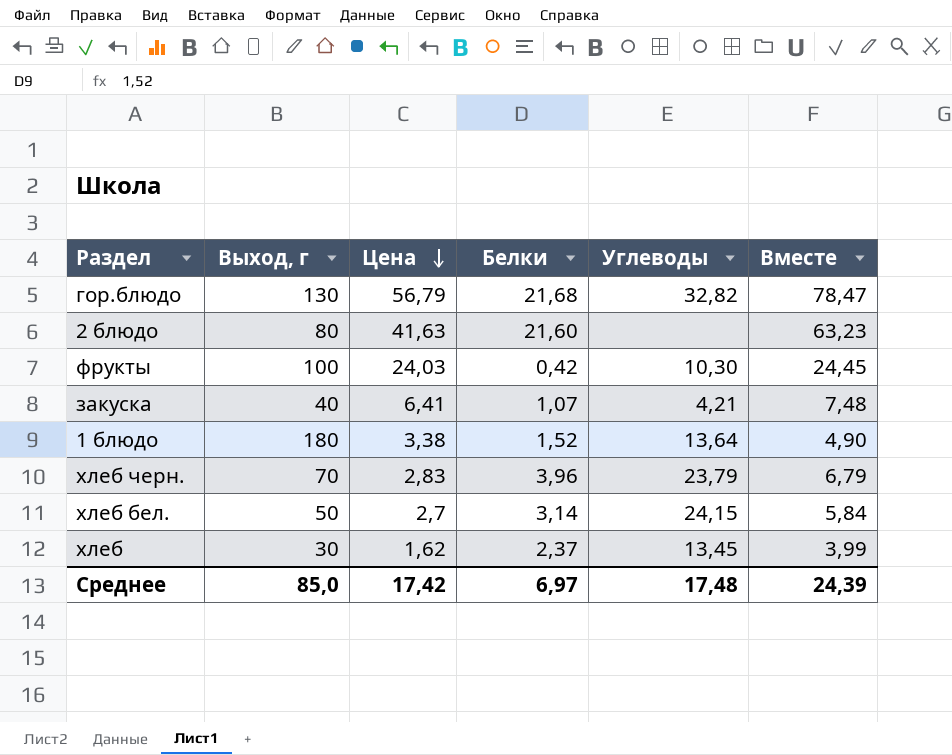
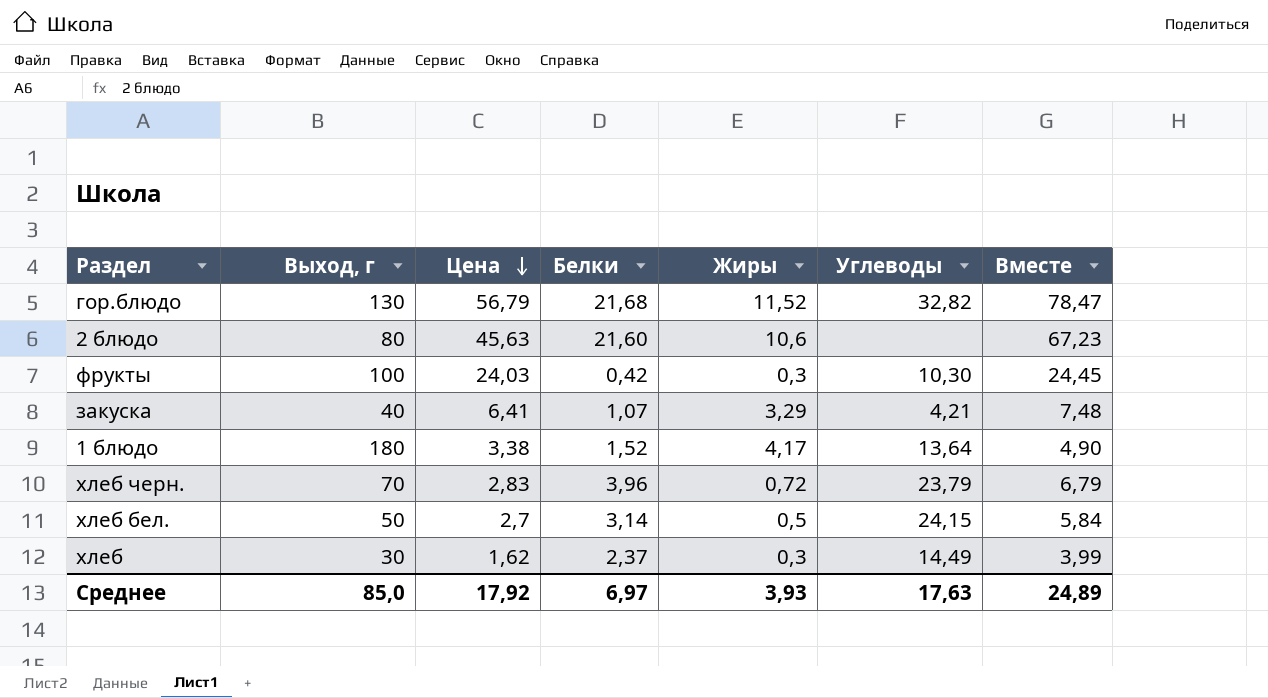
column Жиры | position: none -> 5
2 блюдо | Цена: 41,63 -> 45,63
2 блюдо | Вместе: 63,23 -> 67,23
хлеб | Углеводы: 13,45 -> 14,49
Среднее | Цена: 17,42 -> 17,92
Среднее | Углеводы: 17,48 -> 17,63
Среднее | Вместе: 24,39 -> 24,89

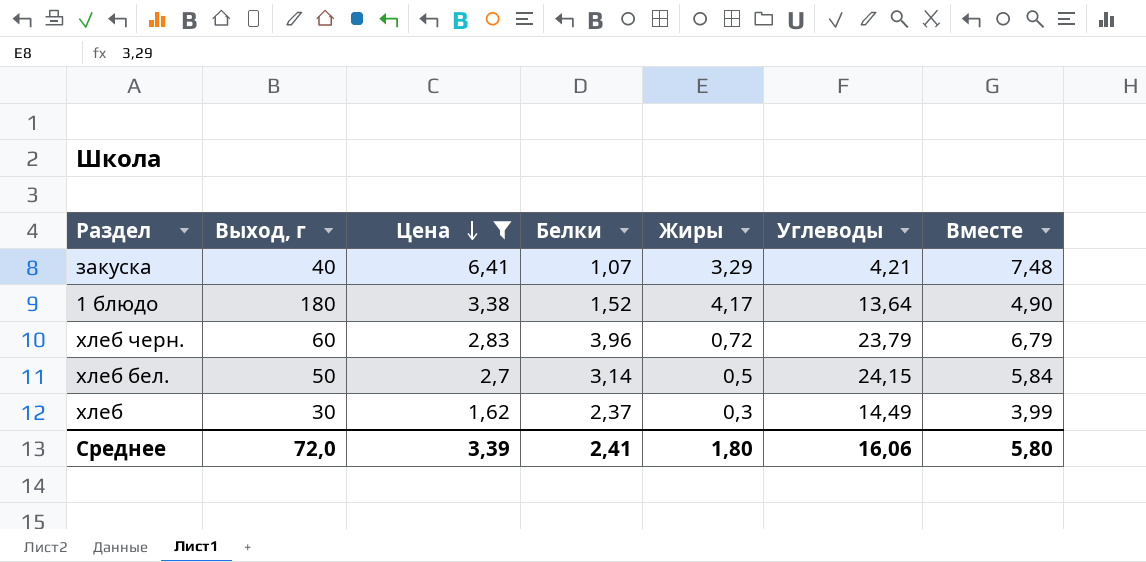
filter: none -> Цена <= 6,41
хлеб черн. | Выход, г: 70 -> 60
Среднее | Выход, г: 85,0 -> 72,0
Среднее | Цена: 17,92 -> 3,39
Среднее | Белки: 6,97 -> 2,41
Среднее | Жиры: 3,93 -> 1,80
Среднее | Углеводы: 17,63 -> 16,06
Среднее | Вместе: 24,89 -> 5,80

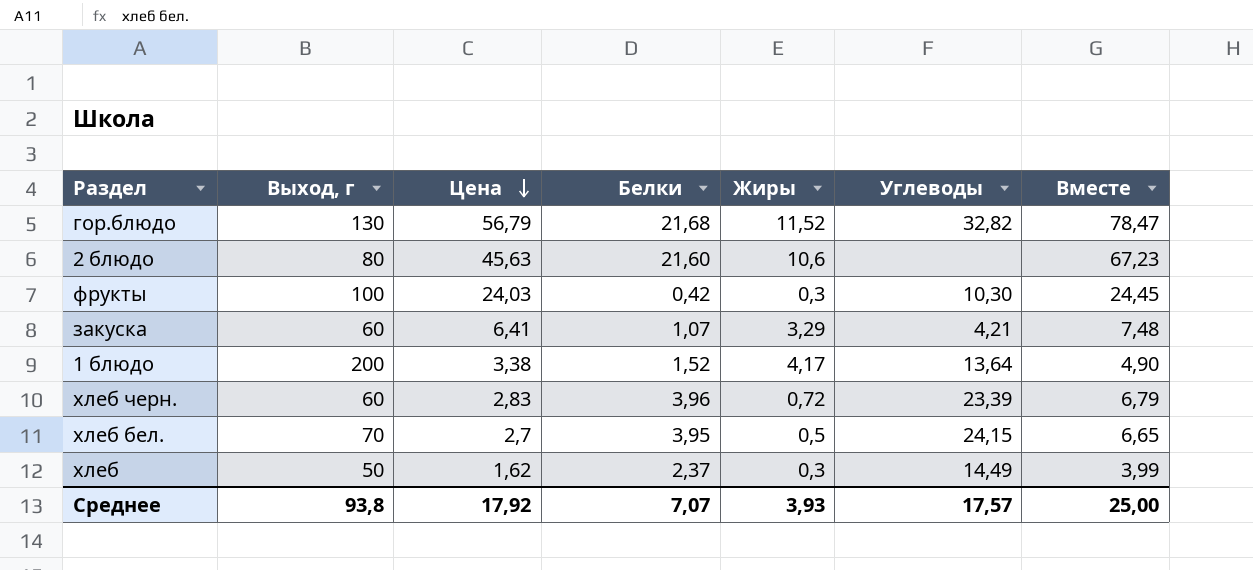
filter: Цена <= 6,41 -> none
закуска | Выход, г: 40 -> 60
1 блюдо | Выход, г: 180 -> 200
хлеб черн. | Углеводы: 23,79 -> 23,39
хлеб бел. | Выход, г: 50 -> 70
хлеб бел. | Белки: 3,14 -> 3,95
хлеб бел. | Вместе: 5,84 -> 6,65
хлеб | Выход, г: 30 -> 50
Среднее | Выход, г: 72,0 -> 93,8
Среднее | Цена: 3,39 -> 17,92
Среднее | Белки: 2,41 -> 7,07
Среднее | Жиры: 1,80 -> 3,93
Среднее | Углеводы: 16,06 -> 17,57
Среднее | Вместе: 5,80 -> 25,00

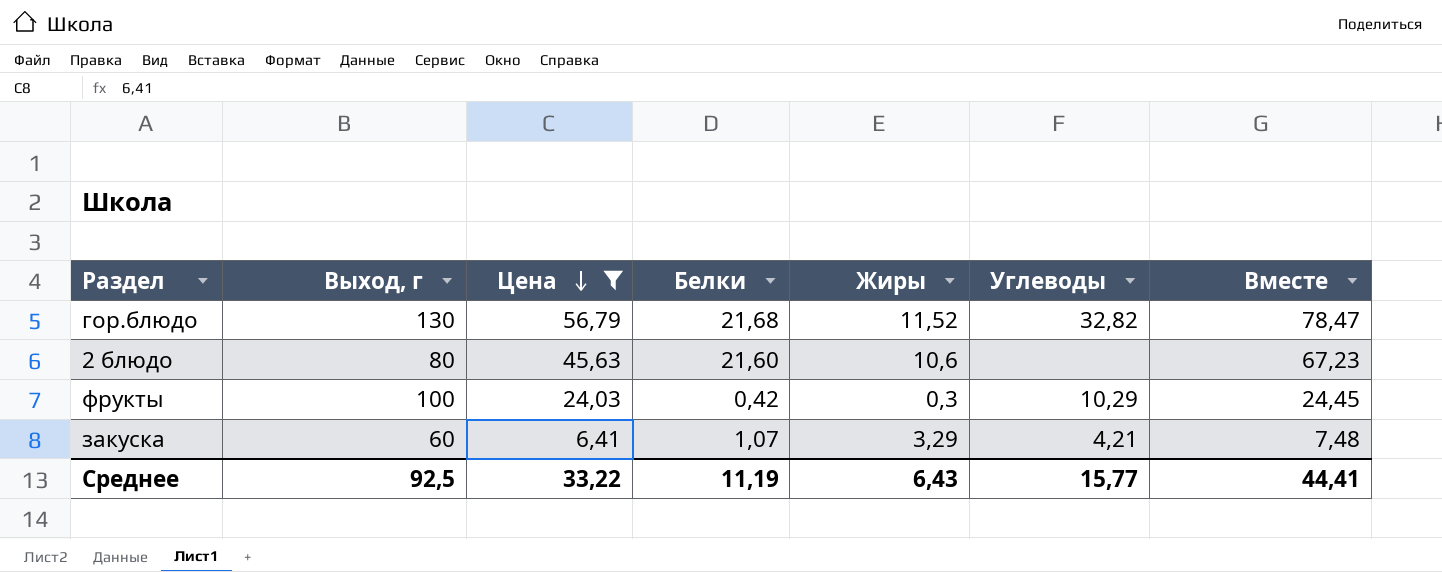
filter: none -> Цена >= 6,41
фрукты | Углеводы: 10,30 -> 10,29
Среднее | Выход, г: 93,8 -> 92,5
Среднее | Цена: 17,92 -> 33,22
Среднее | Белки: 7,07 -> 11,19
Среднее | Жиры: 3,93 -> 6,43
Среднее | Углеводы: 17,57 -> 15,77
Среднее | Вместе: 25,00 -> 44,41

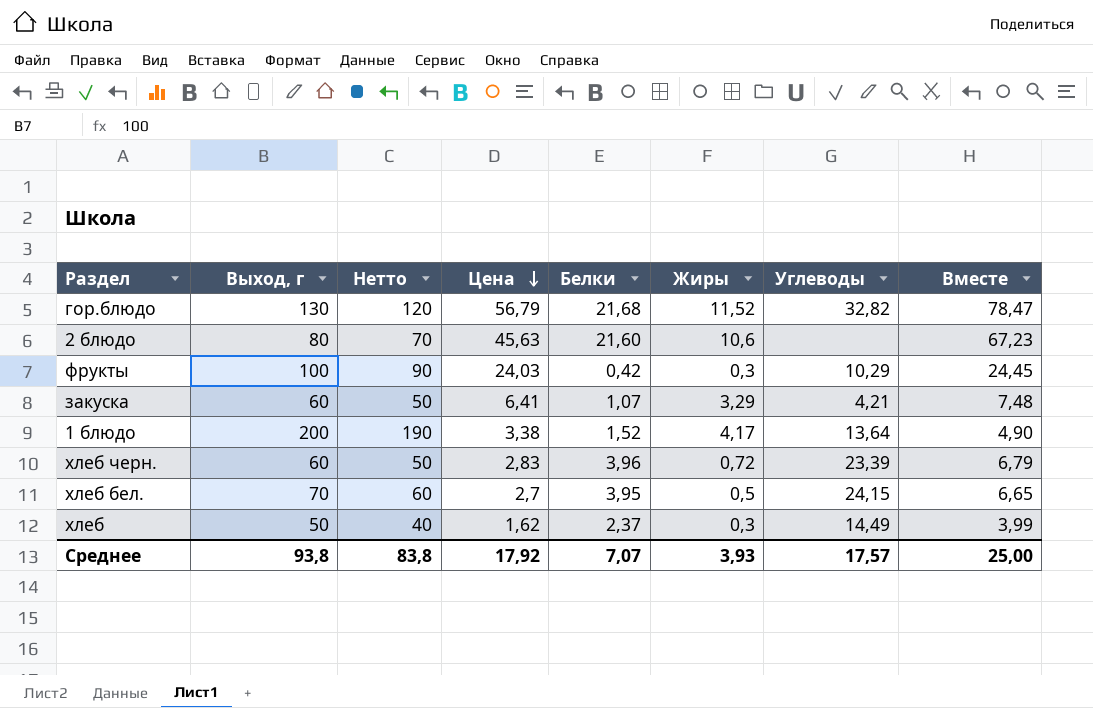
filter: Цена >= 6,41 -> none
column Нетто | formula: none -> [Выход, г] - 10
Среднее | Выход, г: 92,5 -> 93,8
Среднее | Цена: 33,22 -> 17,92
Среднее | Белки: 11,19 -> 7,07
Среднее | Жиры: 6,43 -> 3,93
Среднее | Углеводы: 15,77 -> 17,57
Среднее | Вместе: 44,41 -> 25,00

